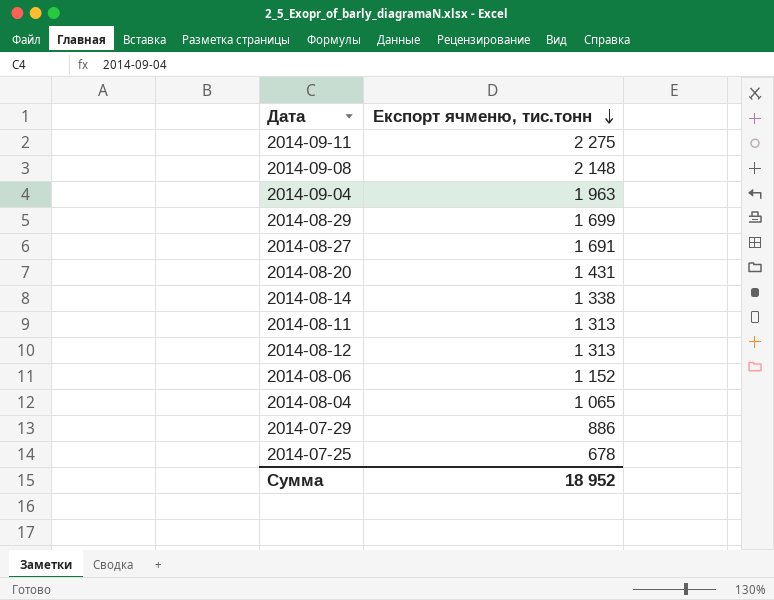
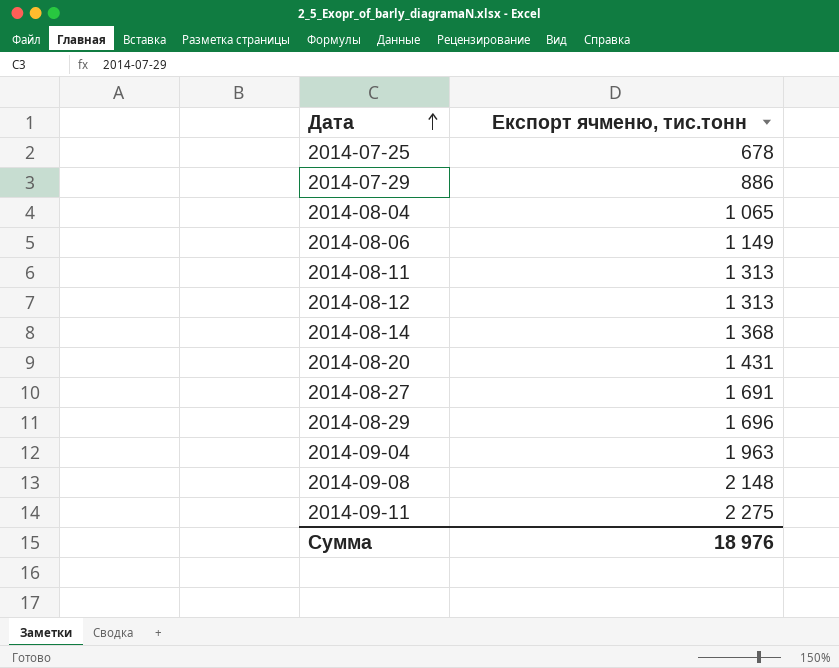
row order: Експорт ячменю, тис.тонн descending -> Дата ascending
2014-08-06 | Експорт ячменю, тис.тонн: 1 152 -> 1 149
2014-08-14 | Експорт ячменю, тис.тонн: 1 338 -> 1 368
2014-08-29 | Експорт ячменю, тис.тонн: 1 699 -> 1 696
Сумма | Експорт ячменю, тис.тонн: 18 952 -> 18 976

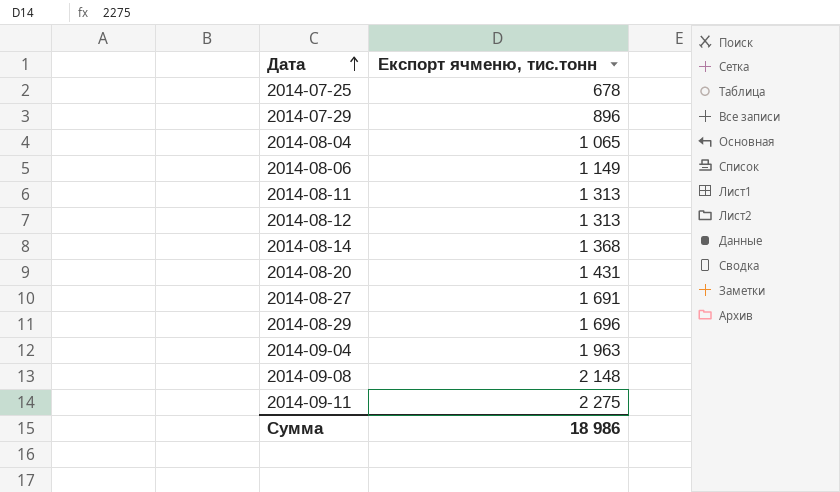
2014-07-29 | Експорт ячменю, тис.тонн: 886 -> 896
Сумма | Експорт ячменю, тис.тонн: 18 976 -> 18 986

